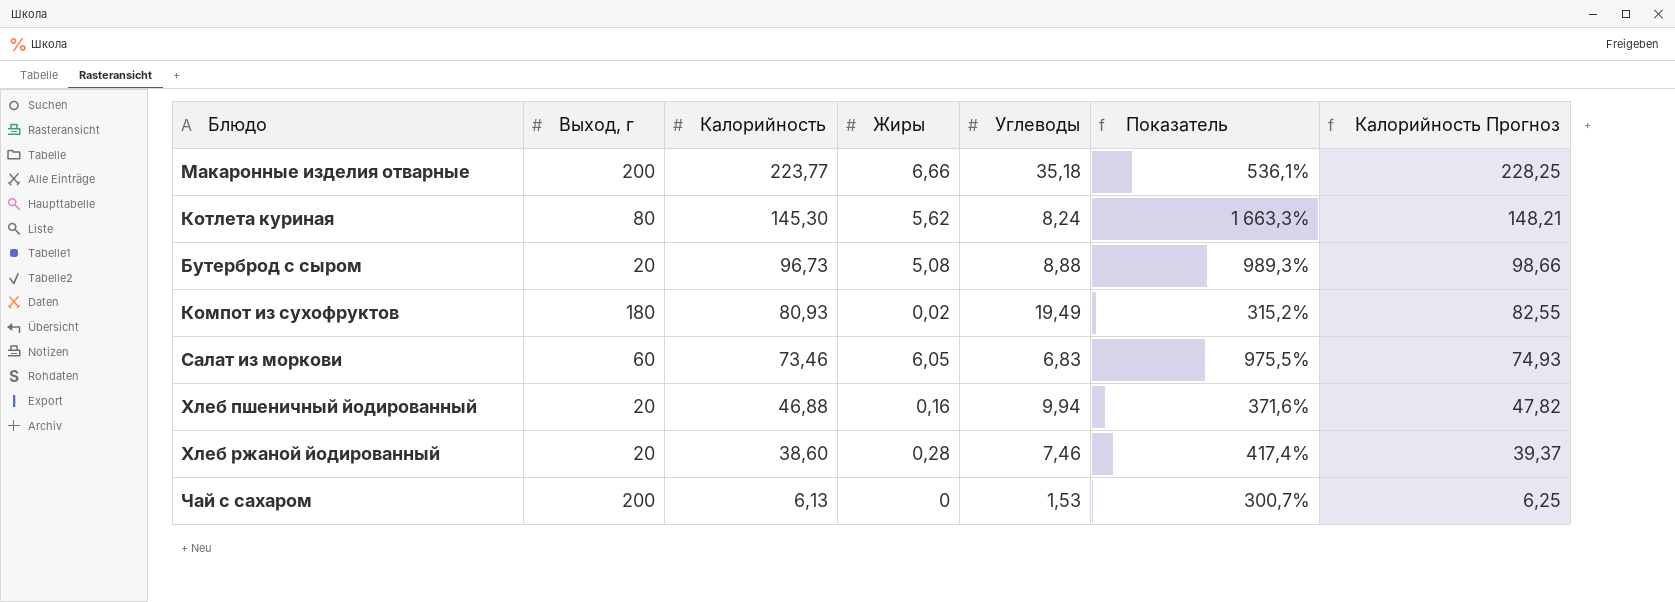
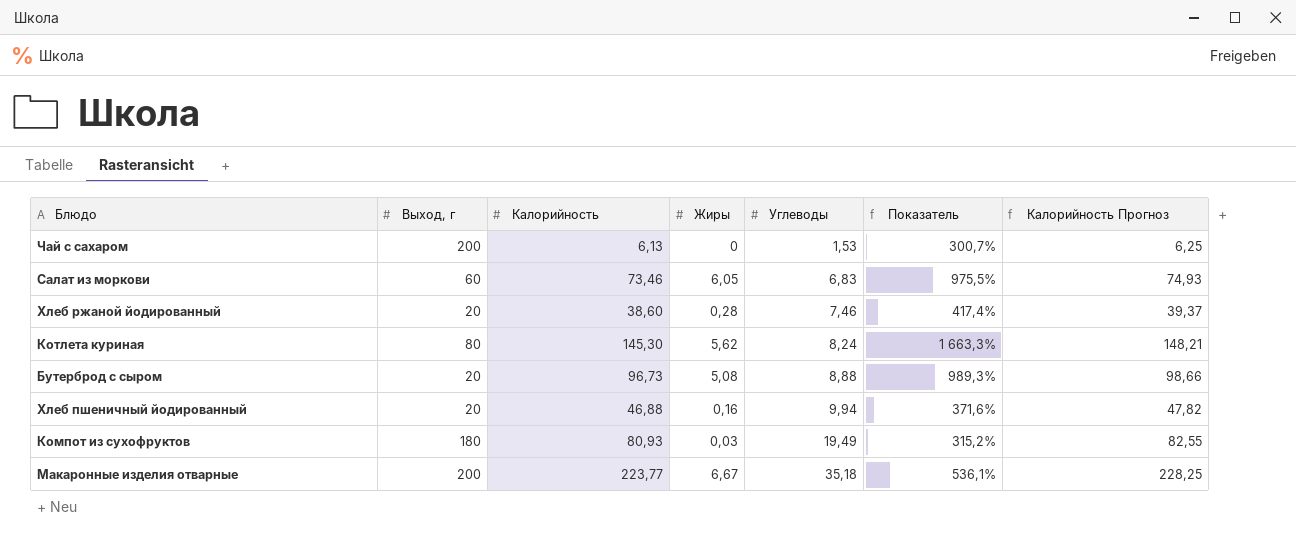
row order: Калорийность descending -> Углеводы ascending
Компот из сухофруктов | Жиры: 0,02 -> 0,03
Макаронные изделия отварные | Жиры: 6,66 -> 6,67

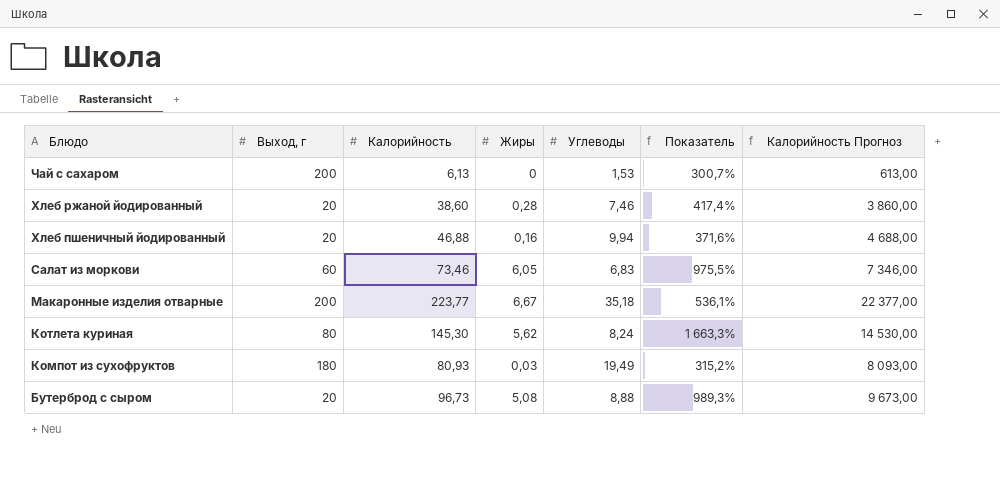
row order: Углеводы ascending -> Блюдо descending
column Калорийность Прогноз | formula: [Калорийность] * 1,02 -> [Калорийность] * 100

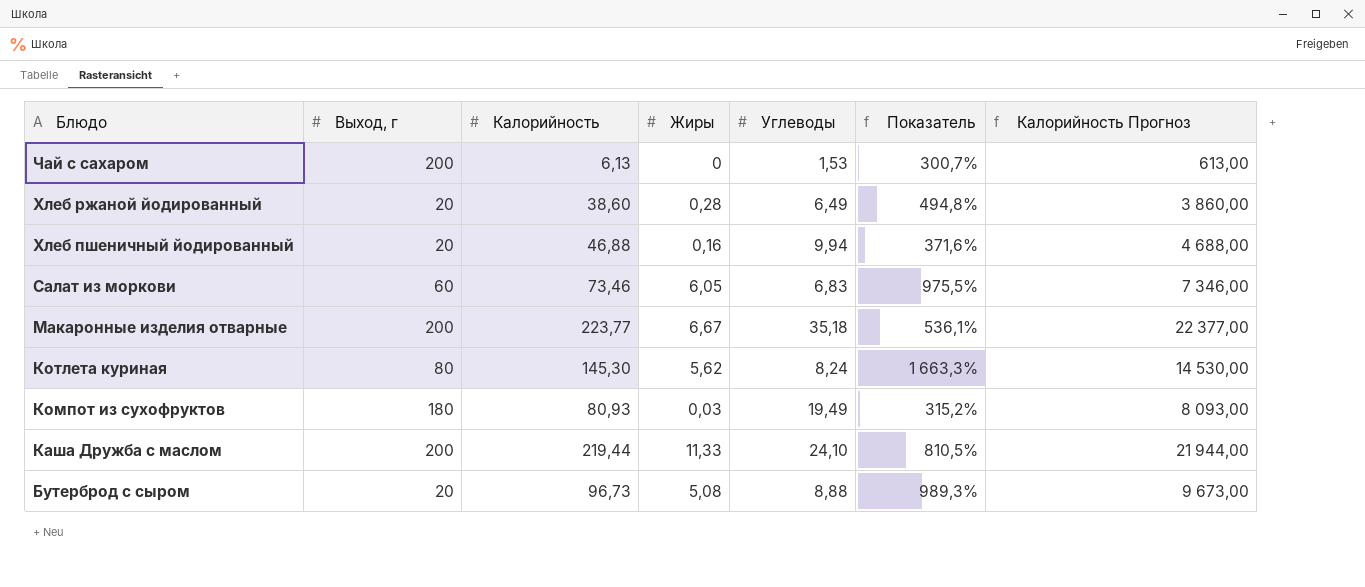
Хлеб ржаной йодированный | Углеводы: 7,46 -> 6,49
Хлеб ржаной йодированный | Показатель: 417,4% -> 494,8%
row Каша Дружба с маслом: none -> 200 | 219,44 | 11,33 | 24,10 | 810,5% | 21 944,00

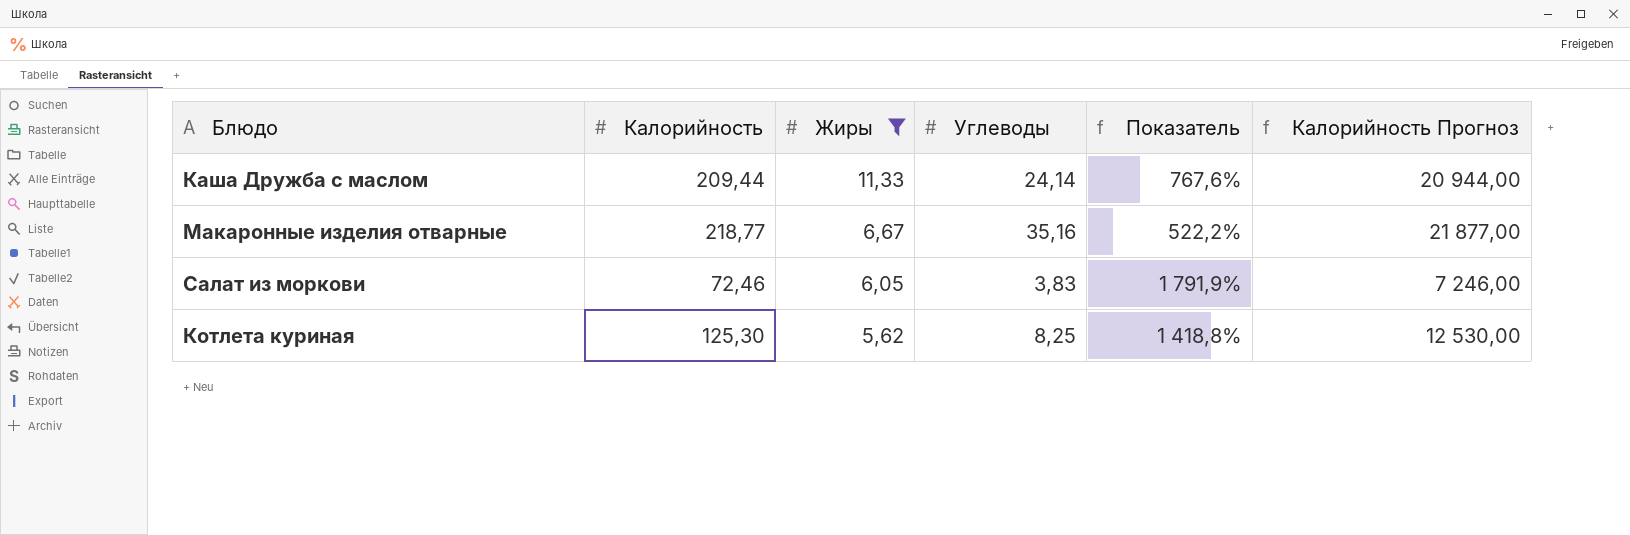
filter: none -> Жиры >= 5,62
row order: Блюдо descending -> Жиры descending
column Выход, г | position: 2 -> none
Каша Дружба с маслом | Калорийность: 219,44 -> 209,44
Каша Дружба с маслом | Углеводы: 24,10 -> 24,14
Каша Дружба с маслом | Показатель: 810,5% -> 767,6%
Каша Дружба с маслом | Калорийность Прогноз: 21 944,00 -> 20 944,00
Макаронные изделия отварные | Калорийность: 223,77 -> 218,77
Макаронные изделия отварные | Углеводы: 35,18 -> 35,16
Макаронные изделия отварные | Показатель: 536,1% -> 522,2%
Макаронные изделия отварные | Калорийность Прогноз: 22 377,00 -> 21 877,00
Салат из моркови | Калорийность: 73,46 -> 72,46
Салат из моркови | Углеводы: 6,83 -> 3,83
Салат из моркови | Показатель: 975,5% -> 1 791,9%
Салат из моркови | Калорийность Прогноз: 7 346,00 -> 7 246,00
Котлета куриная | Калорийность: 145,30 -> 125,30
Котлета куриная | Углеводы: 8,24 -> 8,25
Котлета куриная | Показатель: 1 663,3% -> 1 418,8%
Котлета куриная | Калорийность Прогноз: 14 530,00 -> 12 530,00

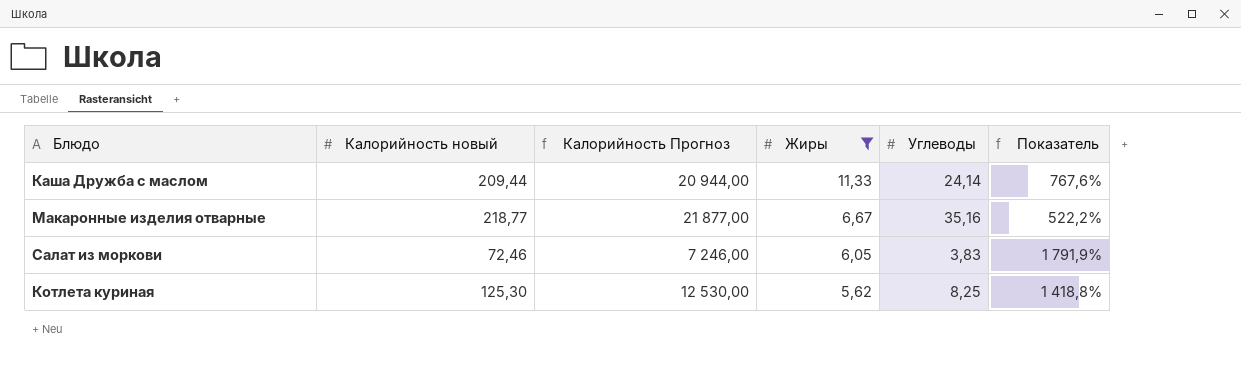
column name: Калорийность -> Калорийность новый
column Калорийность Прогноз | position: 6 -> 3

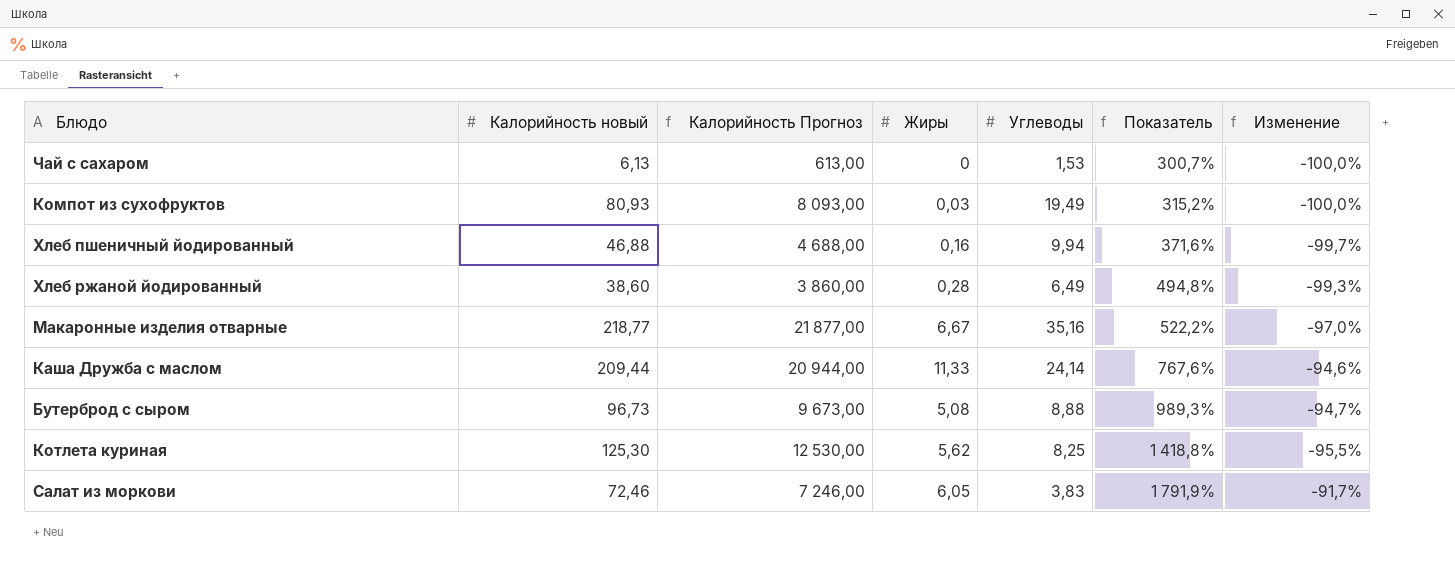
filter: Жиры >= 5,62 -> none
row order: Жиры descending -> Показатель ascending
column Изменение | formula: none -> ([Жиры] - [Калорийность новый]) / [Калорийность новый]

